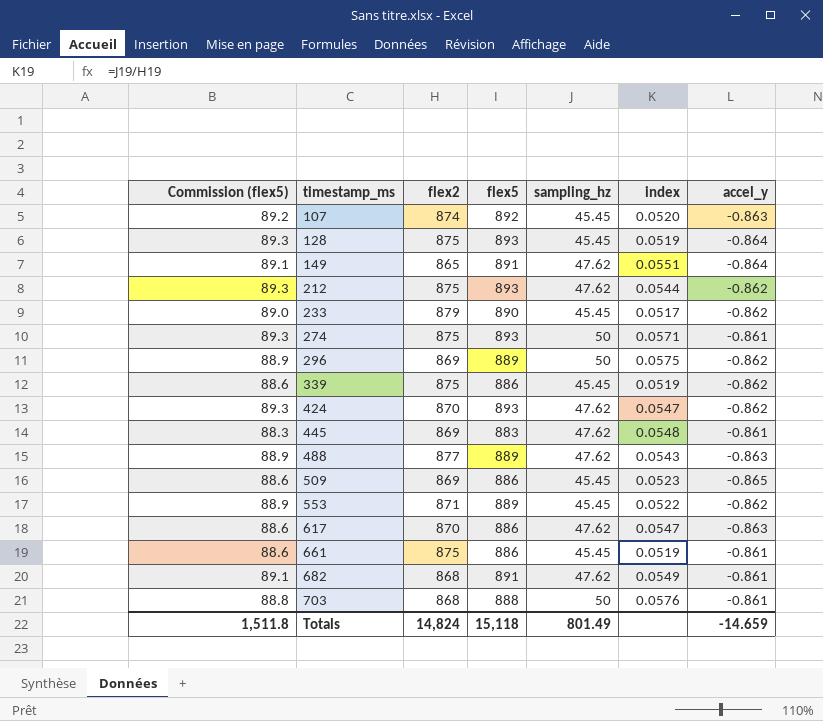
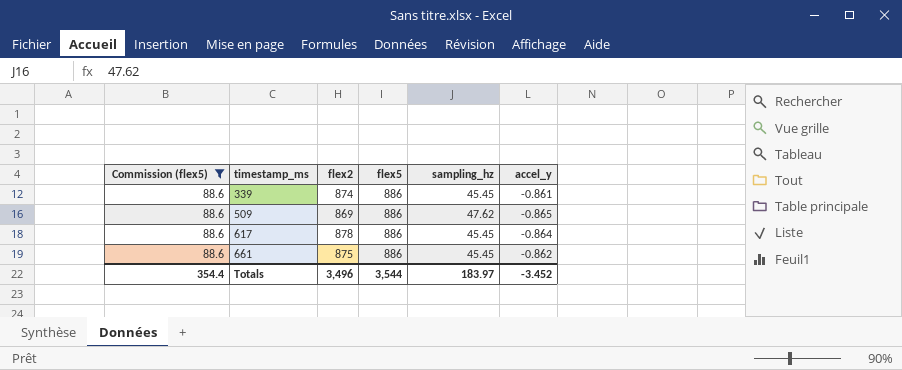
filter: none -> Commission (flex5) = 88.6
column index | formula: [sampling_hz] / [flex2] -> none
339 | flex2: 875 -> 874
339 | accel_y: -0.862 -> -0.861
509 | sampling_hz: 45.45 -> 47.62
617 | flex2: 870 -> 878
617 | sampling_hz: 47.62 -> 45.45
617 | accel_y: -0.863 -> -0.864
661 | accel_y: -0.861 -> -0.862
Totals | Commission (flex5): 1,511.8 -> 354.4
Totals | flex2: 14,824 -> 3,496
Totals | flex5: 15,118 -> 3,544
Totals | sampling_hz: 801.49 -> 183.97
Totals | accel_y: -14.659 -> -3.452

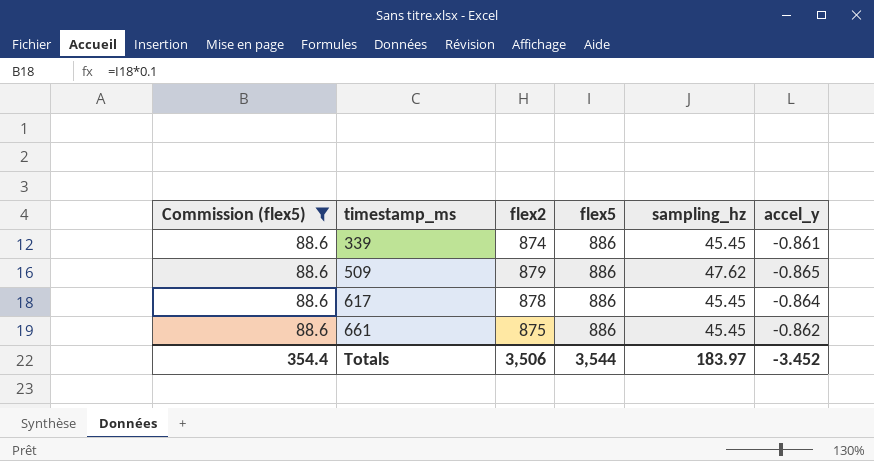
509 | flex2: 869 -> 879
Totals | flex2: 3,496 -> 3,506

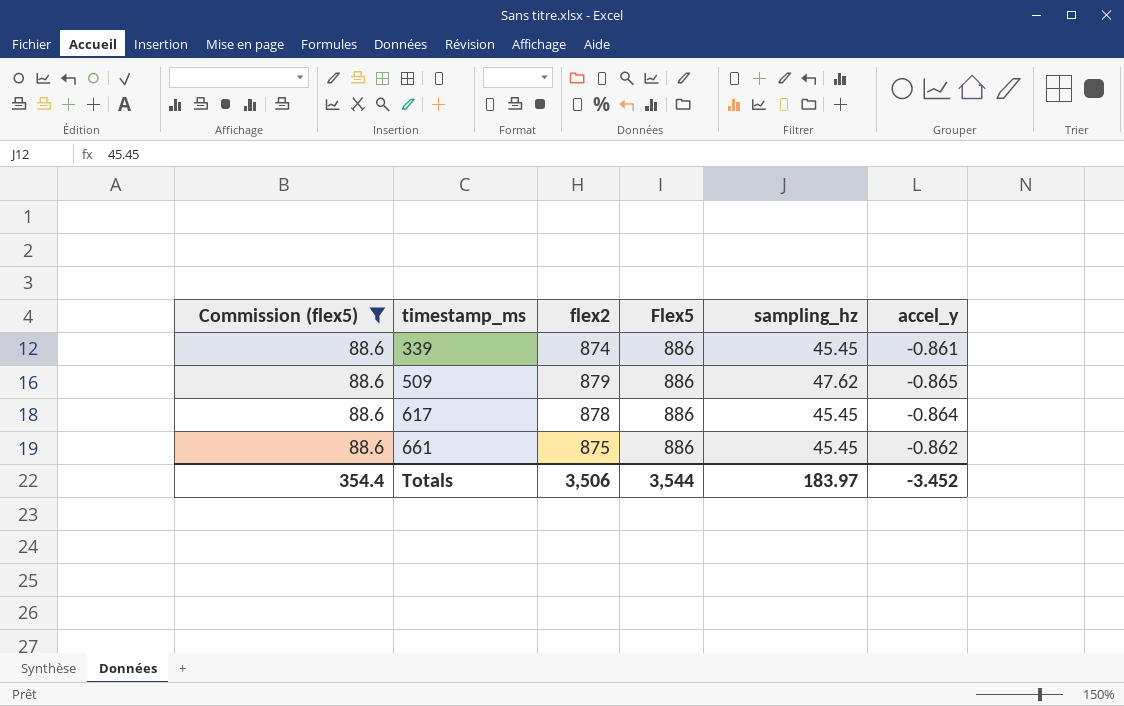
column name: flex5 -> Flex5

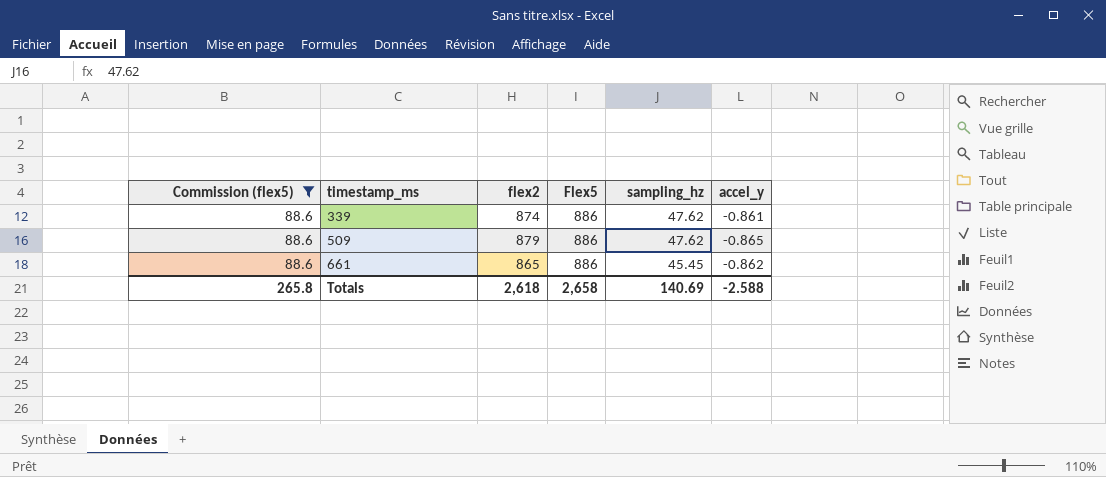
row 617: 88.6 | 878 | 886 | 45.45 | -0.864 -> none
339 | sampling_hz: 45.45 -> 47.62
661 | flex2: 875 -> 865
Totals | Commission (flex5): 354.4 -> 265.8
Totals | flex2: 3,506 -> 2,618
Totals | Flex5: 3,544 -> 2,658
Totals | sampling_hz: 183.97 -> 140.69
Totals | accel_y: -3.452 -> -2.588

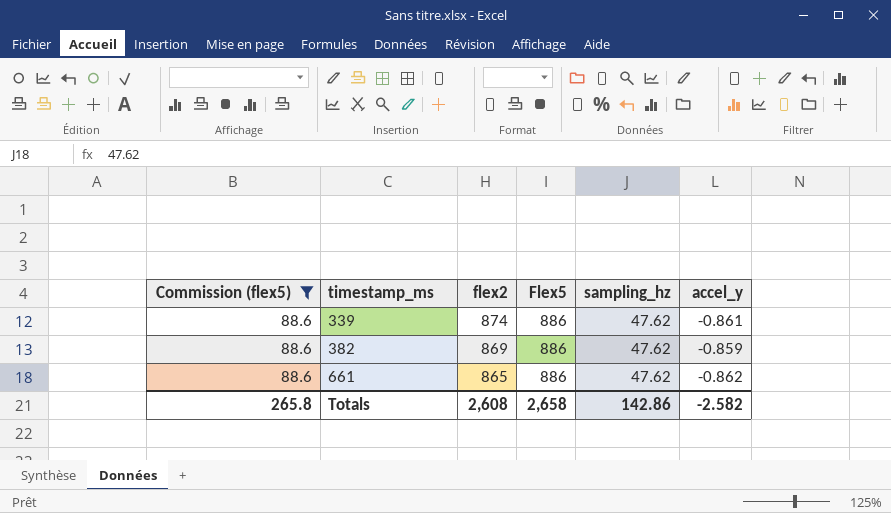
row 509: 88.6 | 879 | 886 | 47.62 | -0.865 -> none
row 382: none -> 88.6 | 869 | 886 | 47.62 | -0.859
661 | sampling_hz: 45.45 -> 47.62
Totals | flex2: 2,618 -> 2,608
Totals | sampling_hz: 140.69 -> 142.86
Totals | accel_y: -2.588 -> -2.582

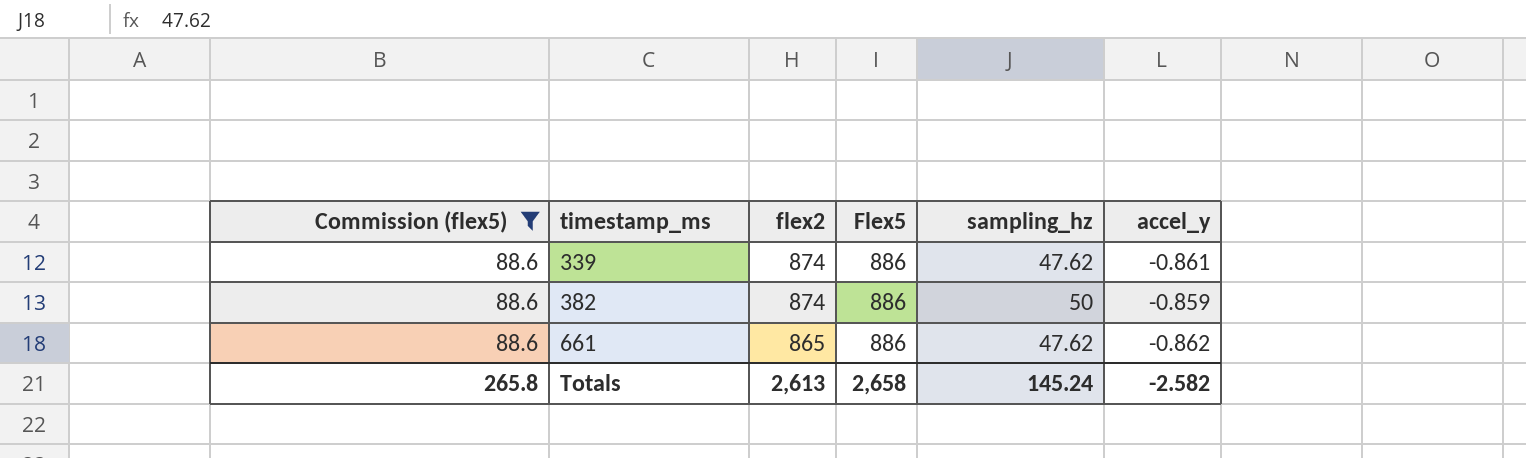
382 | flex2: 869 -> 874
382 | sampling_hz: 47.62 -> 50
Totals | flex2: 2,608 -> 2,613
Totals | sampling_hz: 142.86 -> 145.24

